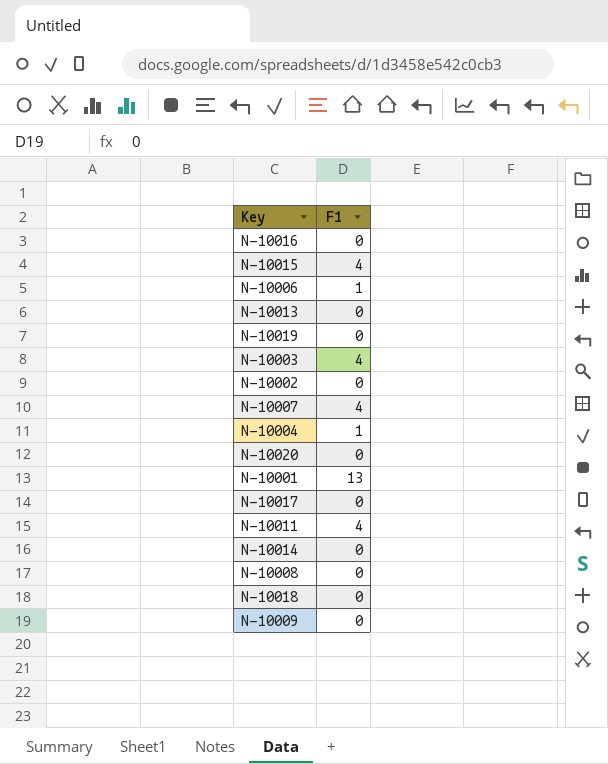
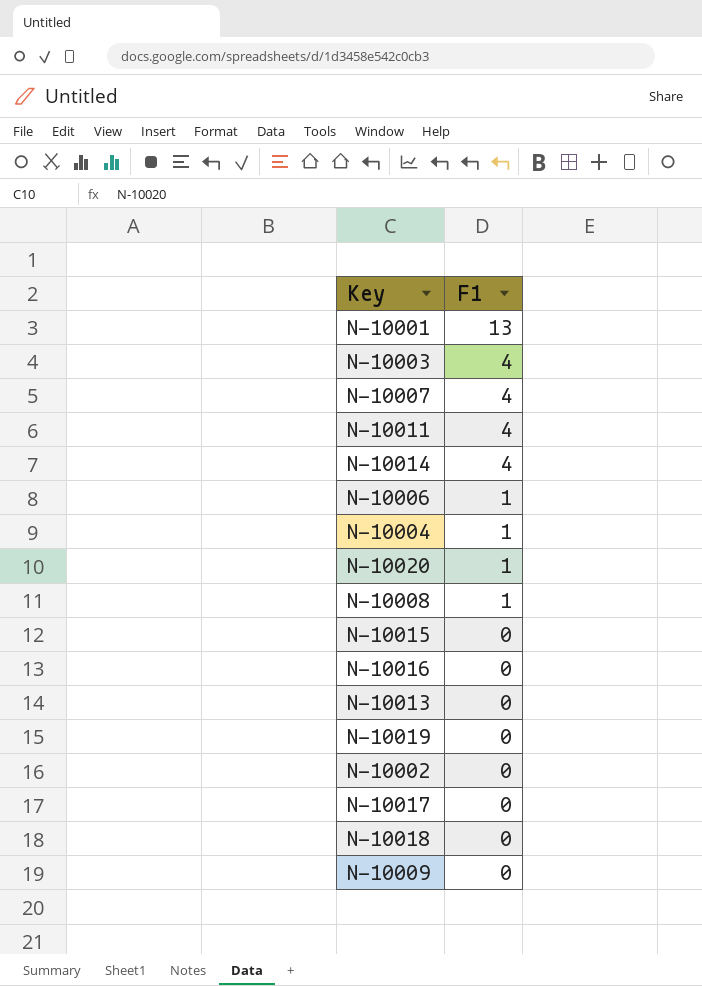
row order: none -> F1 descending
N-10014 | F1: 0 -> 4
N-10020 | F1: 0 -> 1
N-10008 | F1: 0 -> 1
N-10015 | F1: 4 -> 0

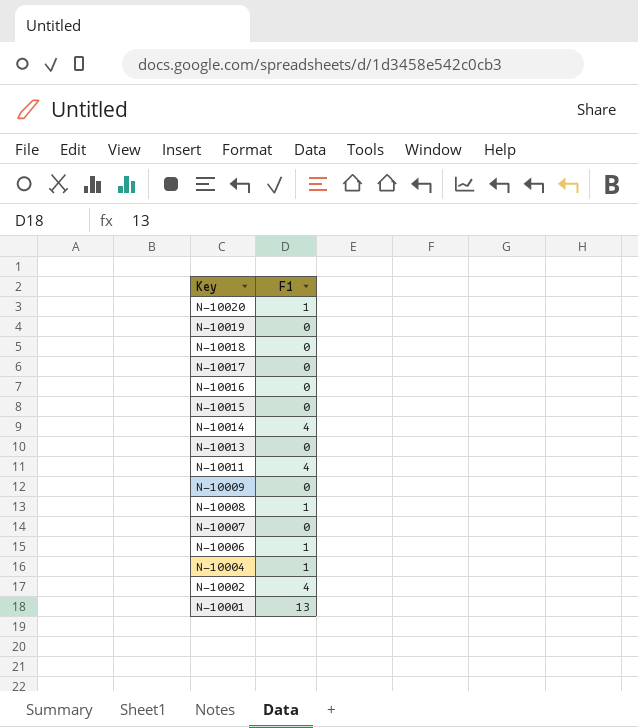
row order: F1 descending -> Key descending
row N-10003: 4 -> none
N-10007 | F1: 4 -> 0
N-10002 | F1: 0 -> 4

